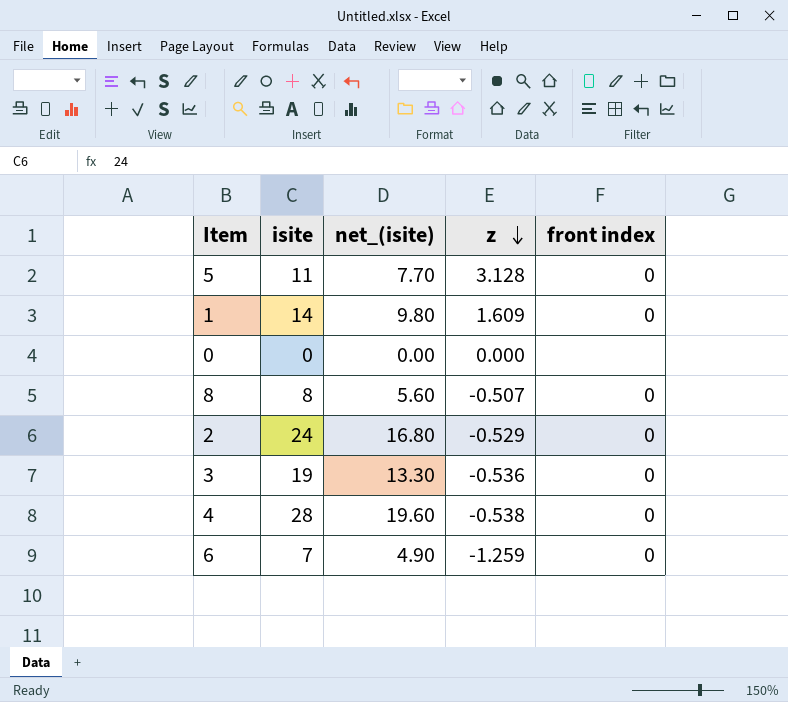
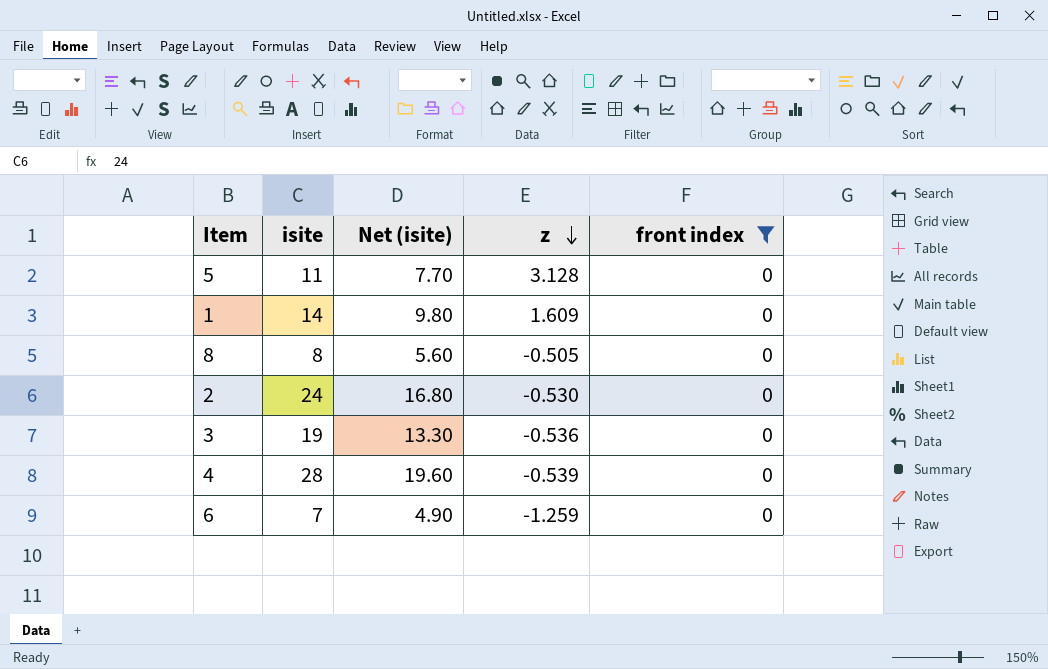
filter: none -> front index = 0
column name: net_(isite) -> Net (isite)
8 | z: -0.507 -> -0.505
2 | z: -0.529 -> -0.530
4 | z: -0.538 -> -0.539

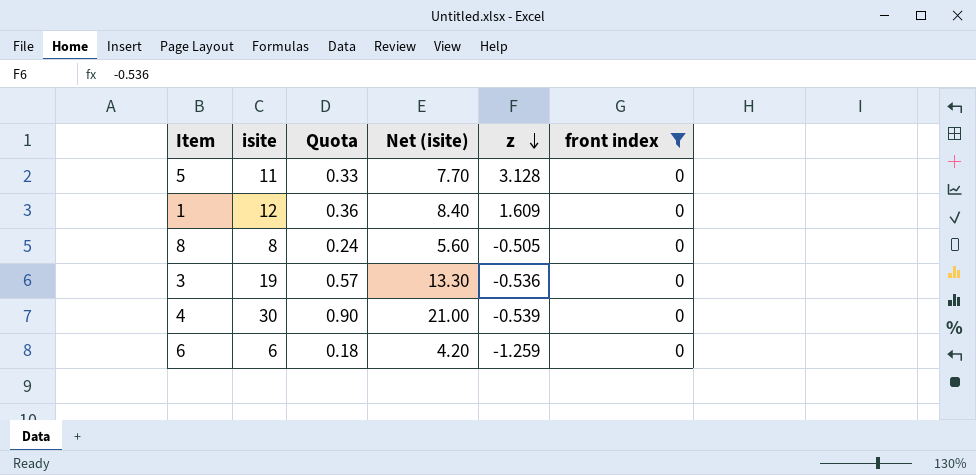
column Quota | formula: none -> [isite] * 0.03
row 2: 24 | 16.80 | -0.530 | 0 -> none
1 | isite: 14 -> 12
1 | Net (isite): 9.80 -> 8.40
4 | isite: 28 -> 30
4 | Net (isite): 19.60 -> 21.00
6 | isite: 7 -> 6
6 | Net (isite): 4.90 -> 4.20

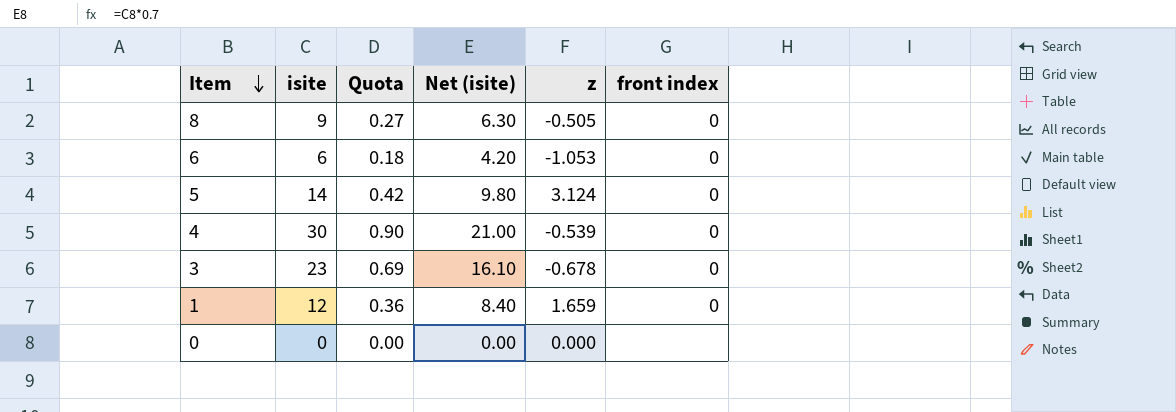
filter: front index = 0 -> none
row order: z descending -> Item descending
8 | isite: 8 -> 9
8 | Quota: 0.24 -> 0.27
8 | Net (isite): 5.60 -> 6.30
6 | z: -1.259 -> -1.053
5 | isite: 11 -> 14
5 | Quota: 0.33 -> 0.42
5 | Net (isite): 7.70 -> 9.80
5 | z: 3.128 -> 3.124
3 | isite: 19 -> 23
3 | Quota: 0.57 -> 0.69
3 | Net (isite): 13.30 -> 16.10
3 | z: -0.536 -> -0.678
1 | z: 1.609 -> 1.659

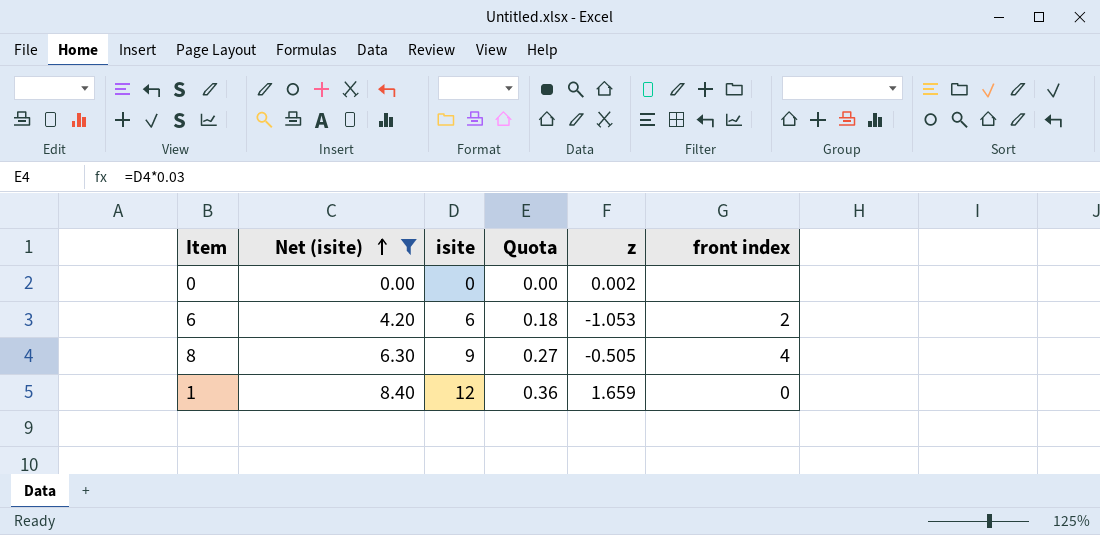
filter: none -> Net (isite) <= 8.40
row order: Item descending -> Net (isite) ascending
column Net (isite) | position: 4 -> 2
0 | z: 0.000 -> 0.002
6 | front index: 0 -> 2
8 | front index: 0 -> 4

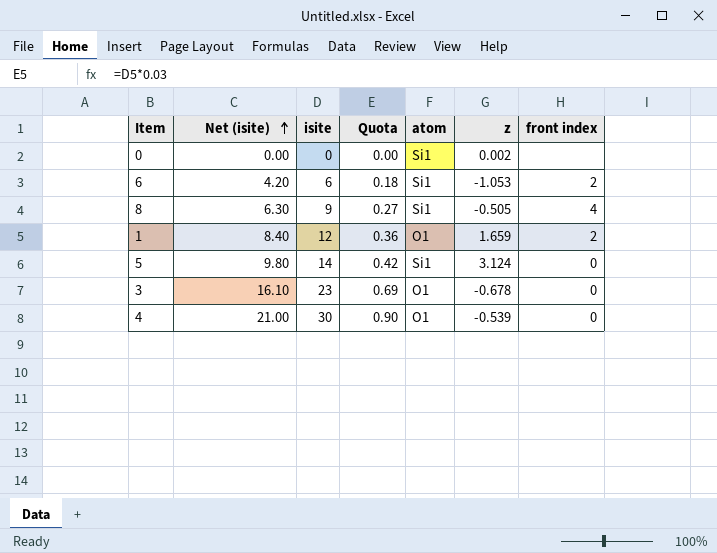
filter: Net (isite) <= 8.40 -> none
column atom | position: none -> 5
1 | front index: 0 -> 2

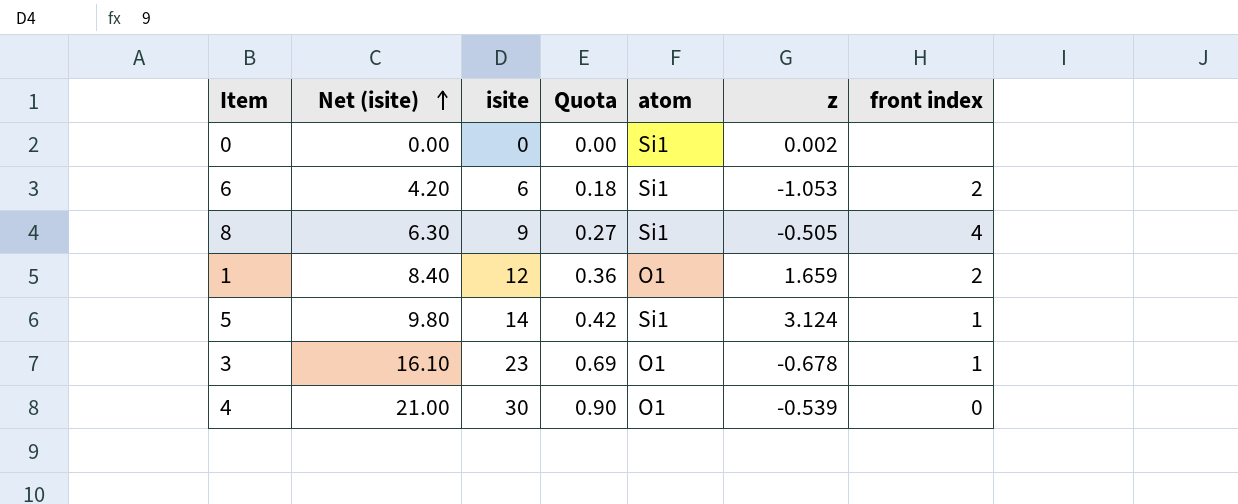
5 | front index: 0 -> 1
3 | front index: 0 -> 1

